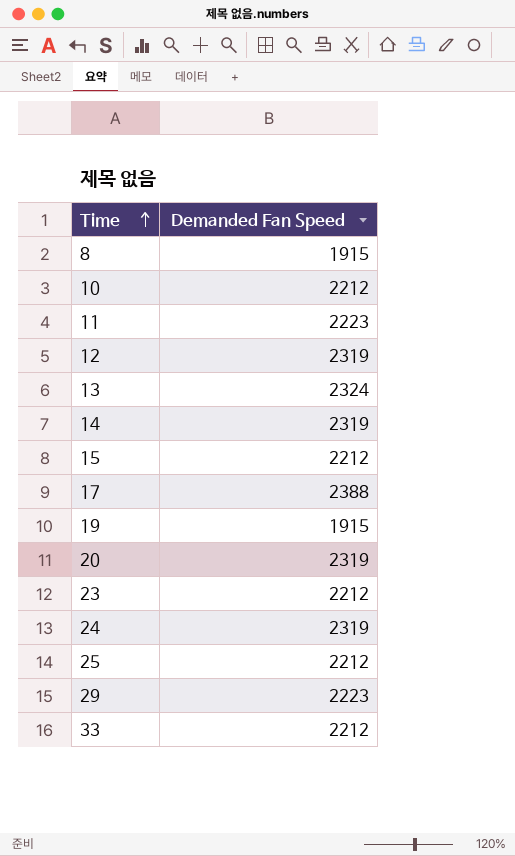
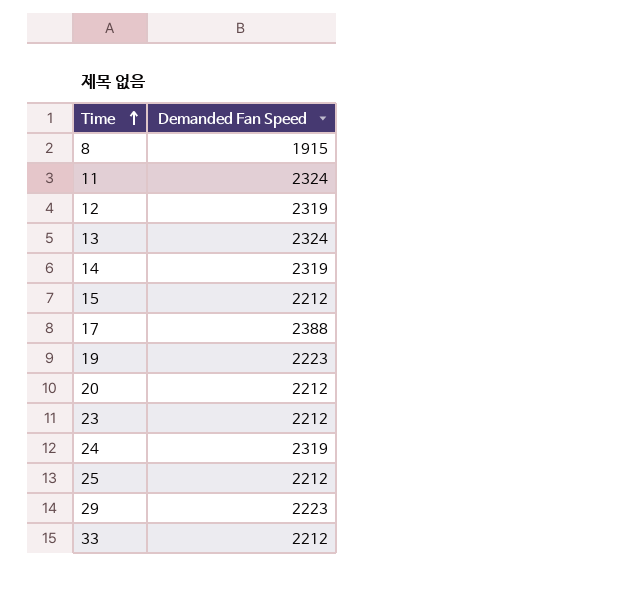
row 10: 2212 -> none
11 | Demanded Fan Speed: 2223 -> 2324
19 | Demanded Fan Speed: 1915 -> 2223
20 | Demanded Fan Speed: 2319 -> 2212

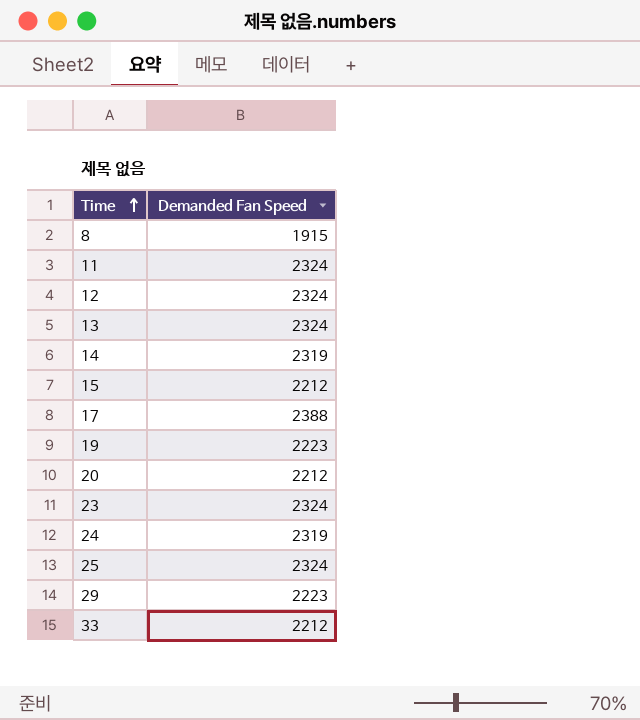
12 | Demanded Fan Speed: 2319 -> 2324
23 | Demanded Fan Speed: 2212 -> 2324
25 | Demanded Fan Speed: 2212 -> 2324

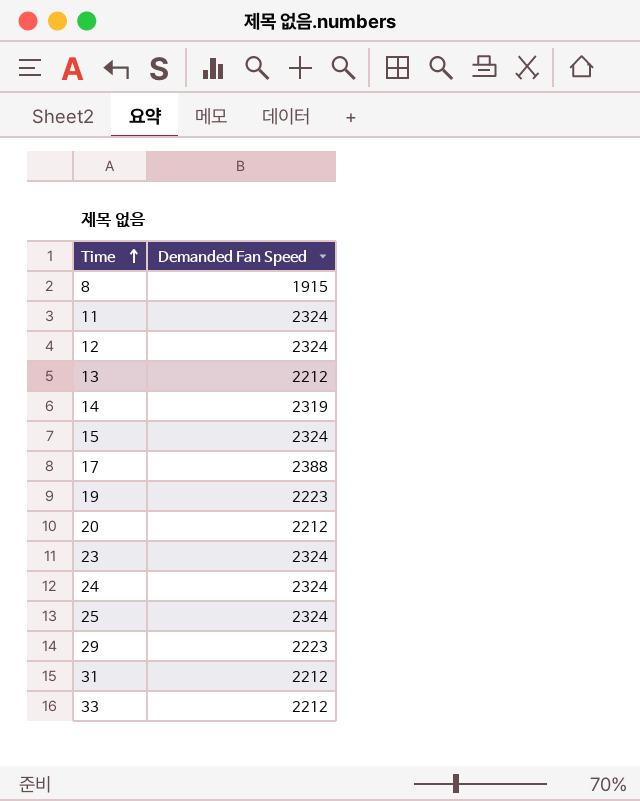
13 | Demanded Fan Speed: 2324 -> 2212
15 | Demanded Fan Speed: 2212 -> 2324
24 | Demanded Fan Speed: 2319 -> 2324
row 31: none -> 2212

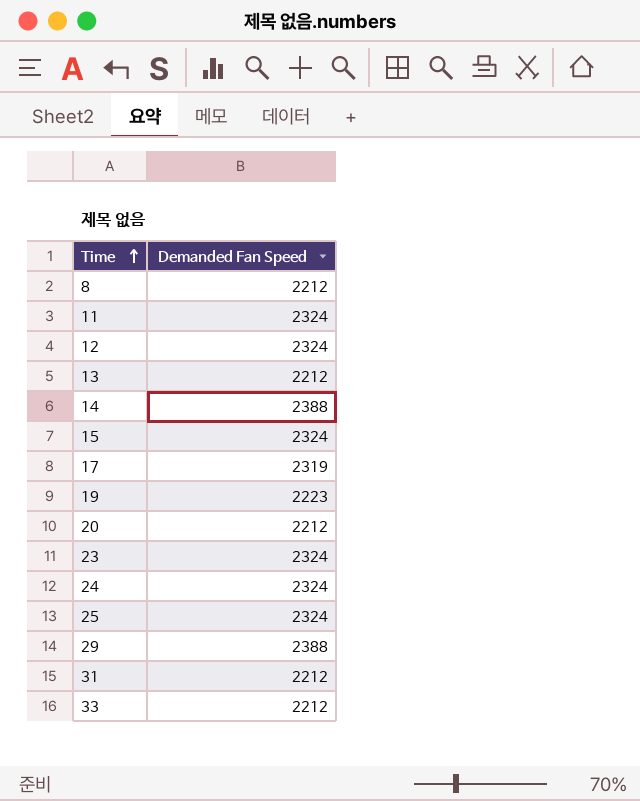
8 | Demanded Fan Speed: 1915 -> 2212
14 | Demanded Fan Speed: 2319 -> 2388
17 | Demanded Fan Speed: 2388 -> 2319
29 | Demanded Fan Speed: 2223 -> 2388

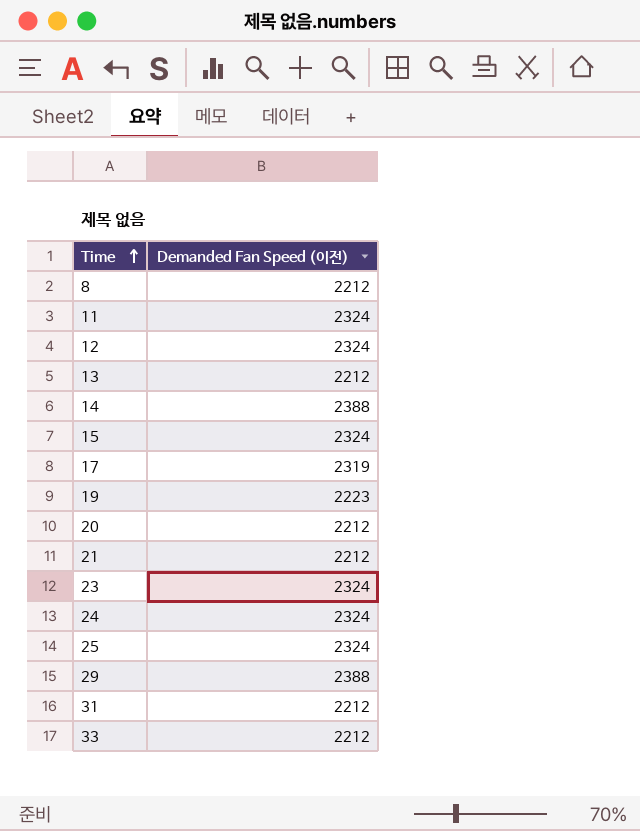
column name: Demanded Fan Speed -> Demanded Fan Speed (이전)
row 21: none -> 2212

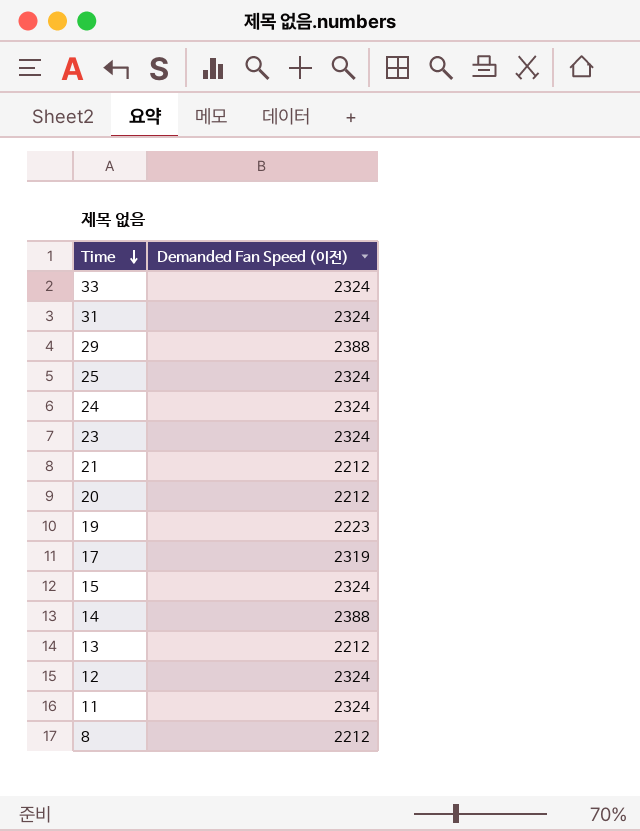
row order: Time ascending -> Time descending
33 | Demanded Fan Speed (이전): 2212 -> 2324
31 | Demanded Fan Speed (이전): 2212 -> 2324

